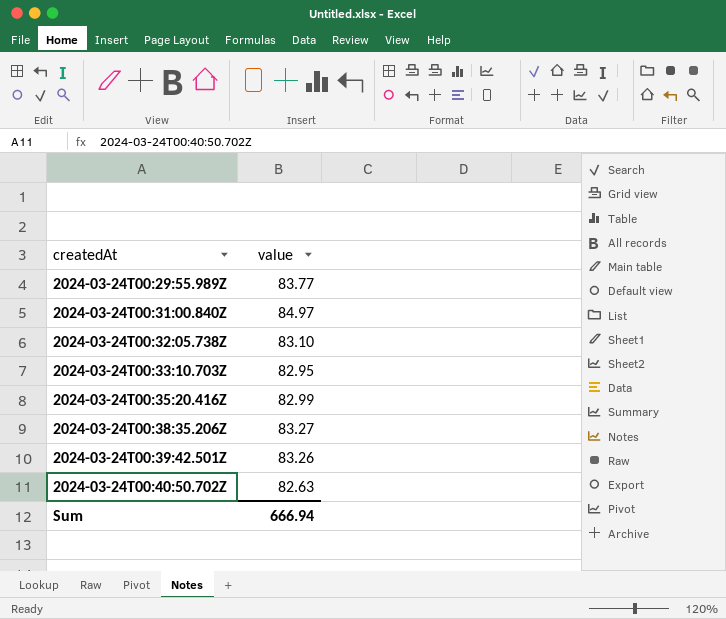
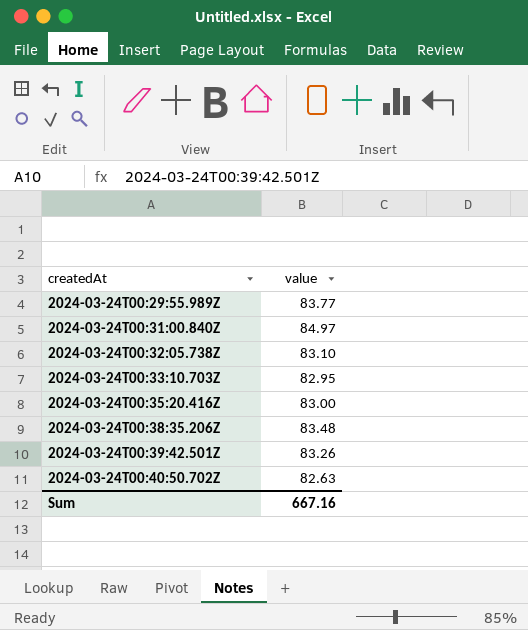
2024-03-24T00:35:20.416Z | value: 82.99 -> 83.00
2024-03-24T00:38:35.206Z | value: 83.27 -> 83.48
Sum | value: 666.94 -> 667.16

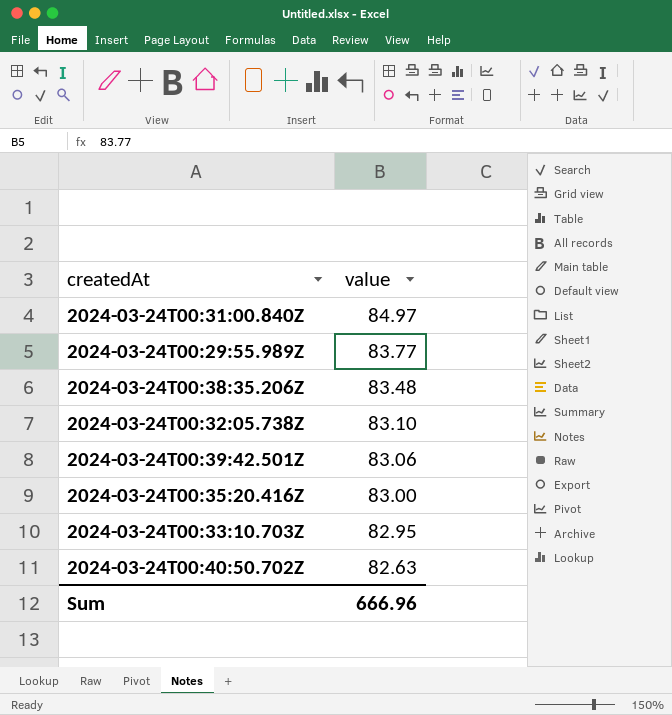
row order: createdAt ascending -> value descending
2024-03-24T00:39:42.501Z | value: 83.26 -> 83.06
Sum | value: 667.16 -> 666.96

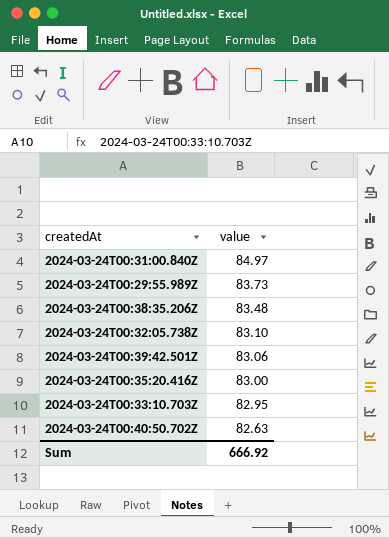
2024-03-24T00:29:55.989Z | value: 83.77 -> 83.73
Sum | value: 666.96 -> 666.92

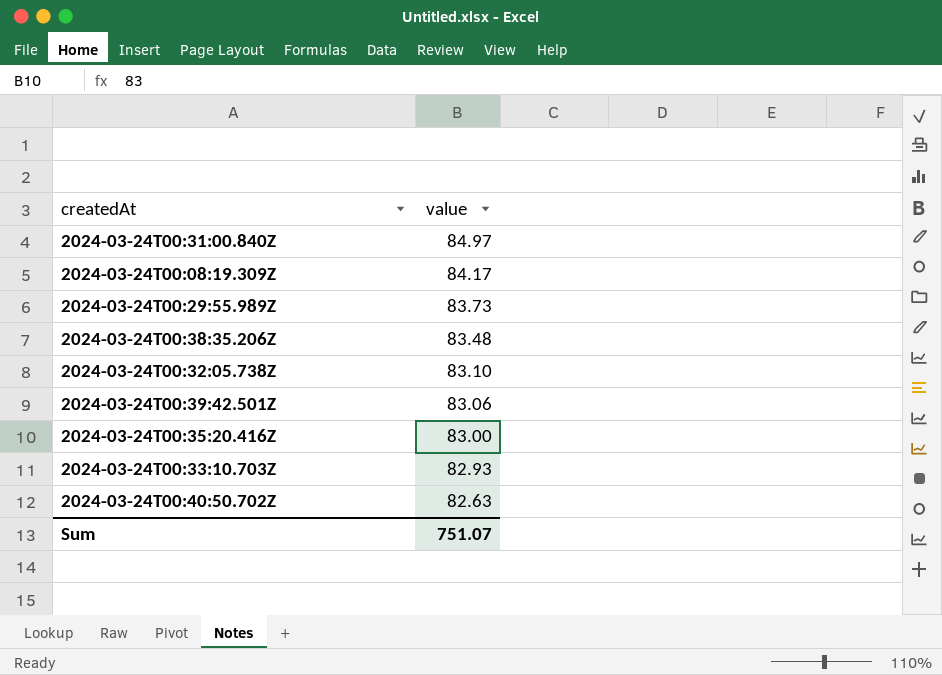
row 2024-03-24T00:08:19.309Z: none -> 84.17
2024-03-24T00:33:10.703Z | value: 82.95 -> 82.93
Sum | value: 666.92 -> 751.07

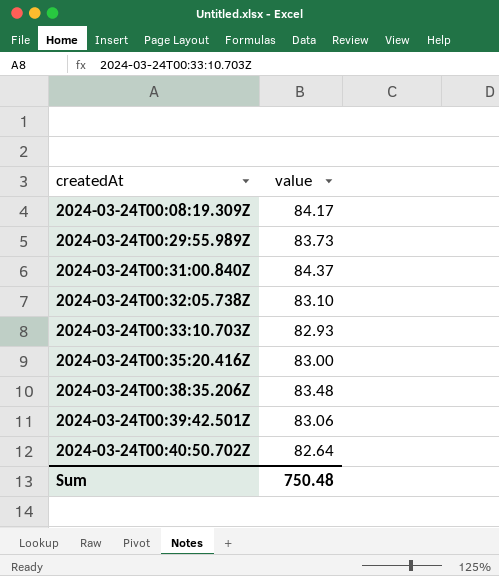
row order: value descending -> createdAt ascending
2024-03-24T00:31:00.840Z | value: 84.97 -> 84.37
2024-03-24T00:40:50.702Z | value: 82.63 -> 82.64
Sum | value: 751.07 -> 750.48

